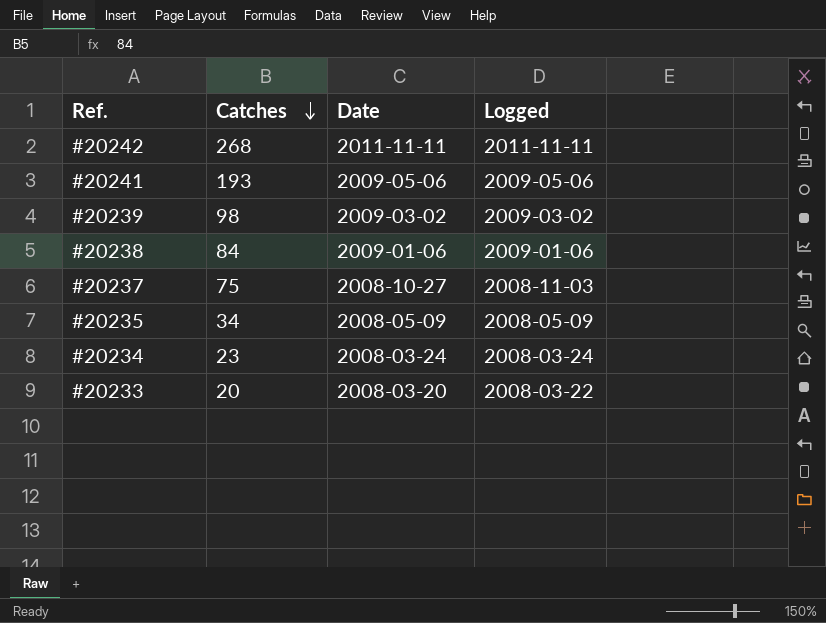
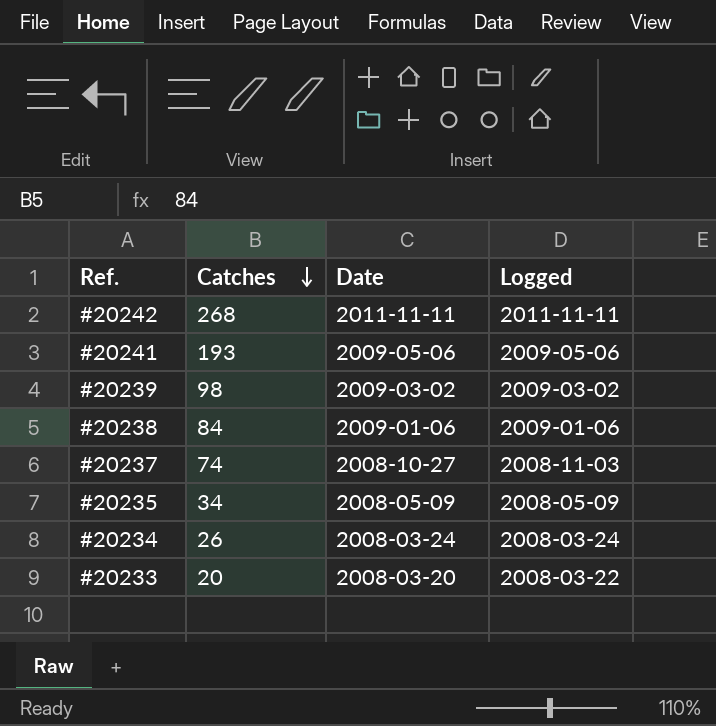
#20237 | Catches: 75 -> 74
#20234 | Catches: 23 -> 26

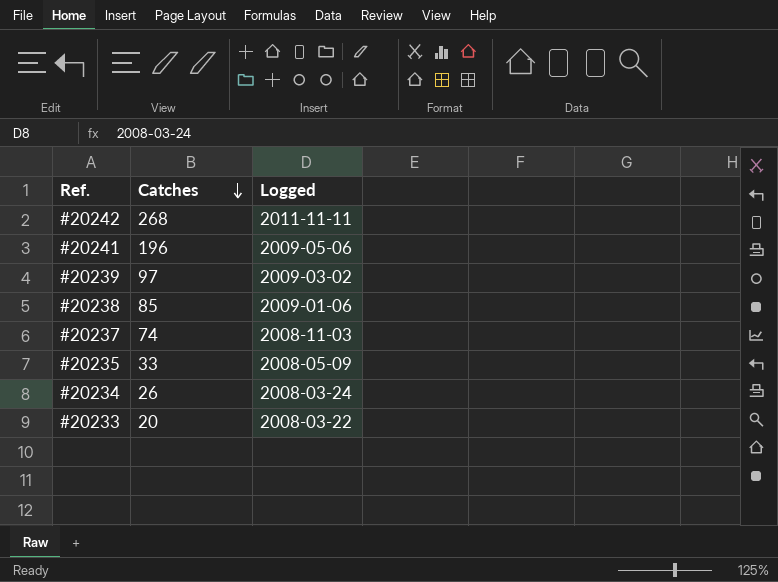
column Date | position: 3 -> none
#20241 | Catches: 193 -> 196
#20239 | Catches: 98 -> 97
#20238 | Catches: 84 -> 85
#20235 | Catches: 34 -> 33

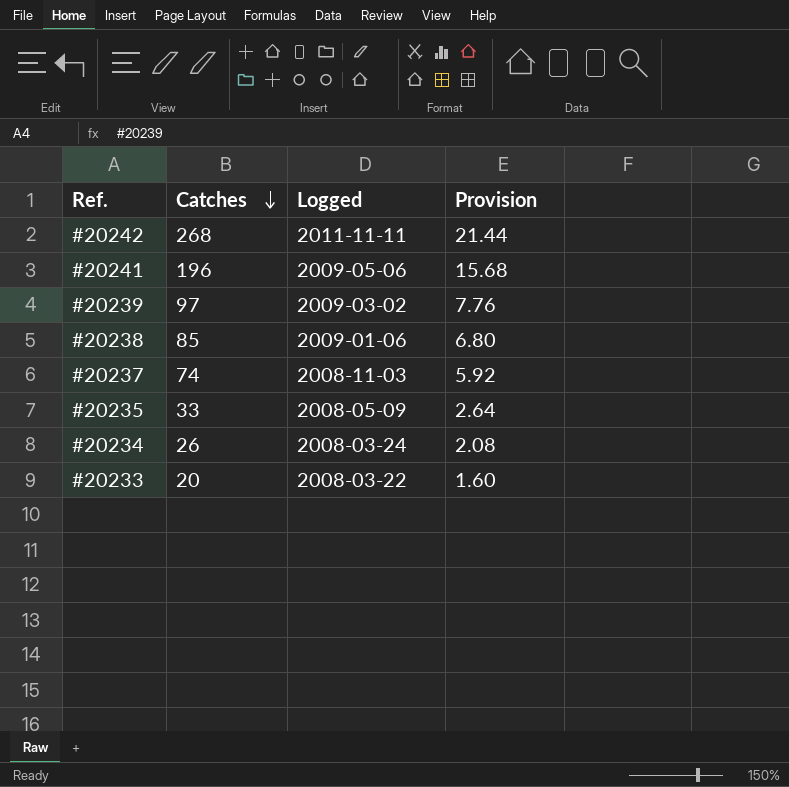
column Provision | formula: none -> [Catches] * 0.08

